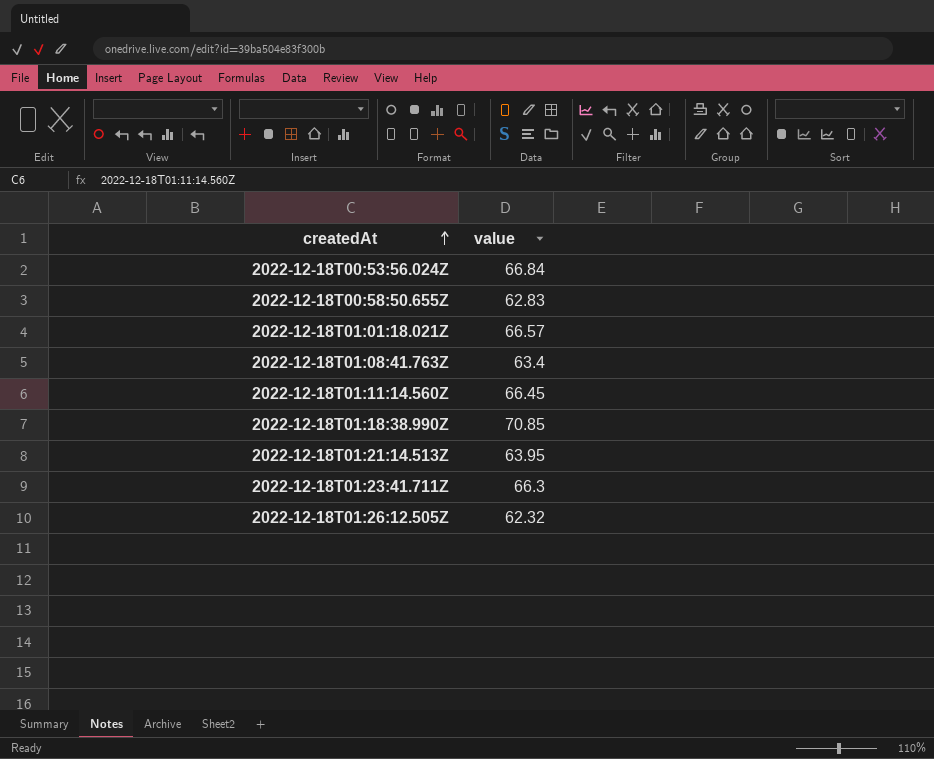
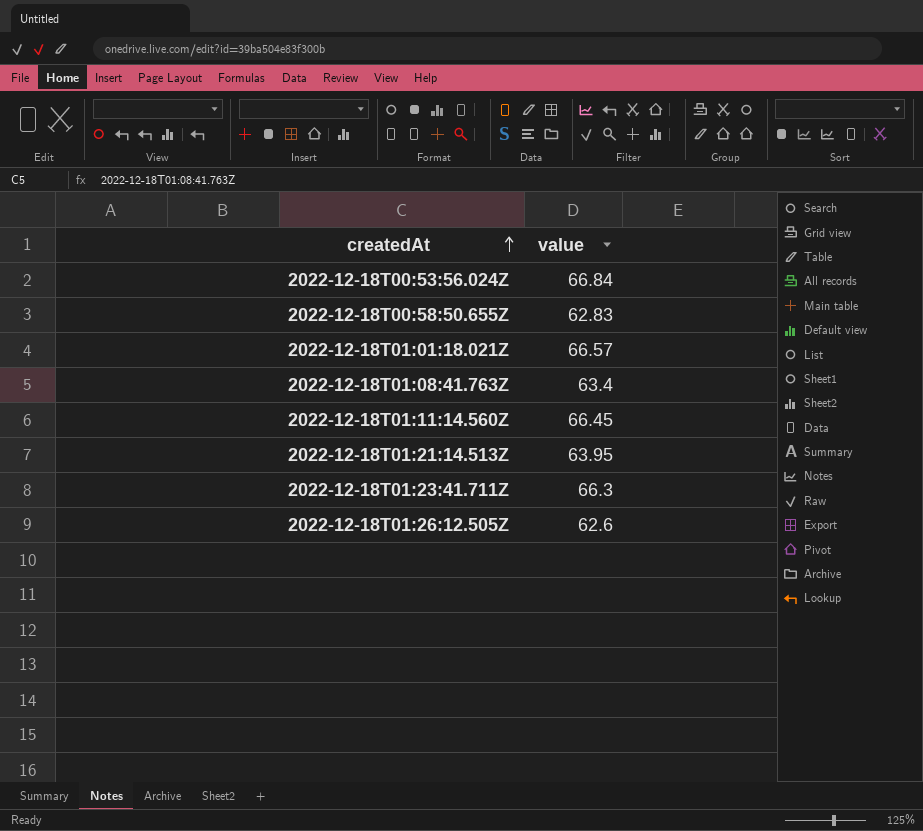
row 2022-12-18T01:18:38.990Z: 70.85 -> none
2022-12-18T01:26:12.505Z | value: 62.32 -> 62.6

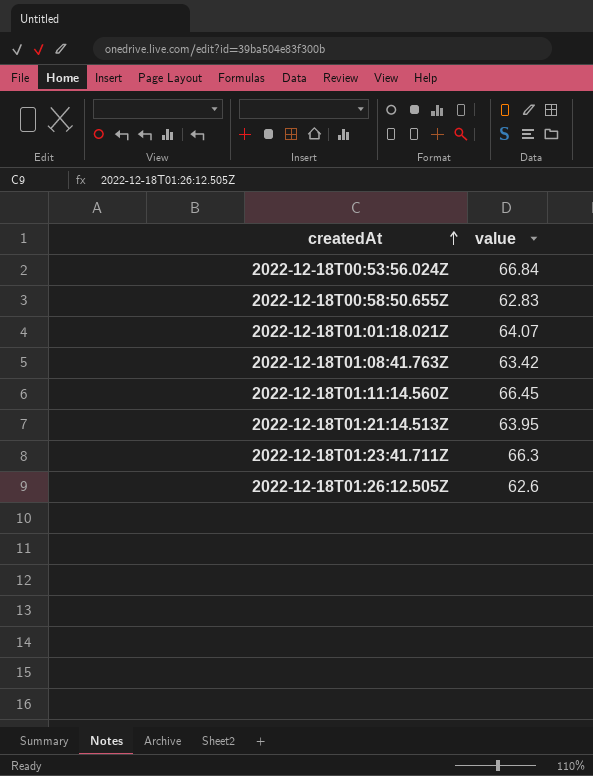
2022-12-18T01:01:18.021Z | value: 66.57 -> 64.07
2022-12-18T01:08:41.763Z | value: 63.4 -> 63.42

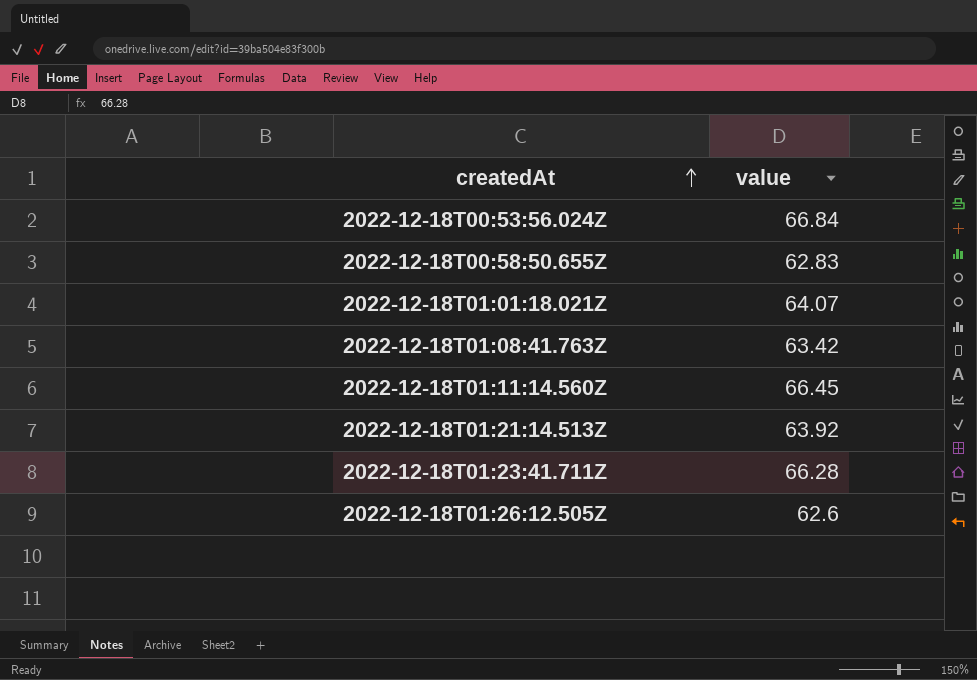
2022-12-18T01:21:14.513Z | value: 63.95 -> 63.92
2022-12-18T01:23:41.711Z | value: 66.3 -> 66.28

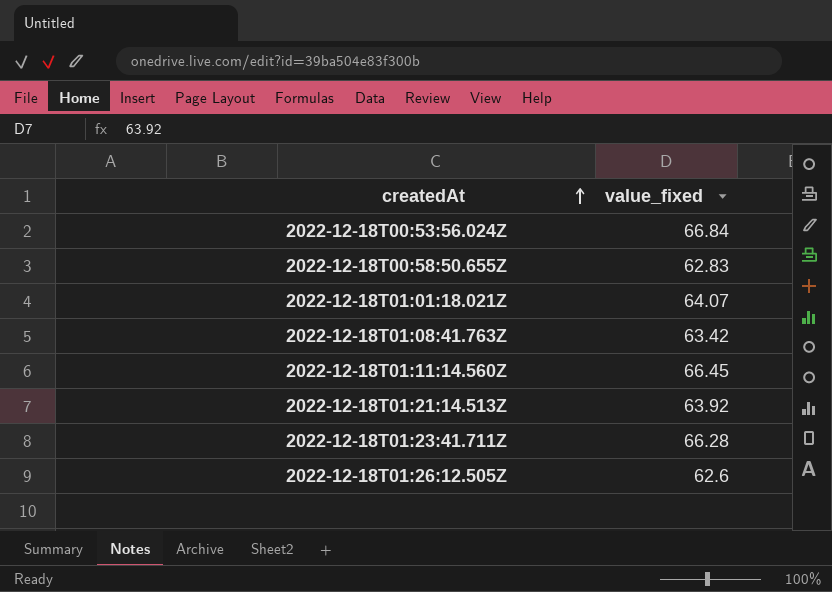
column name: value -> value_fixed

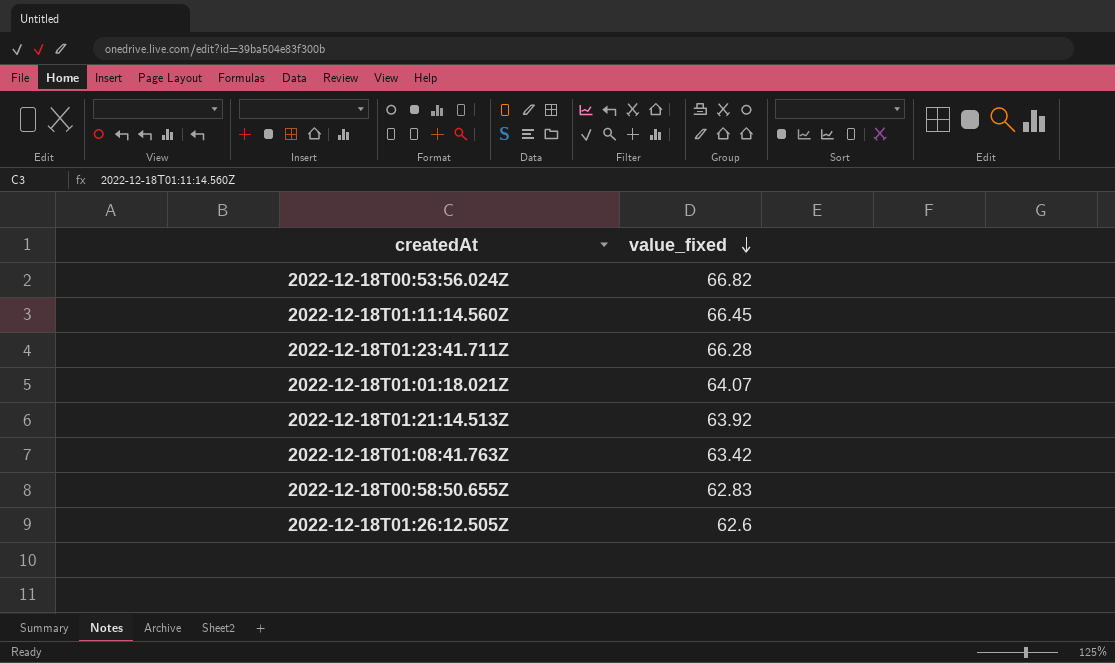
row order: createdAt ascending -> value_fixed descending
2022-12-18T00:53:56.024Z | value_fixed: 66.84 -> 66.82

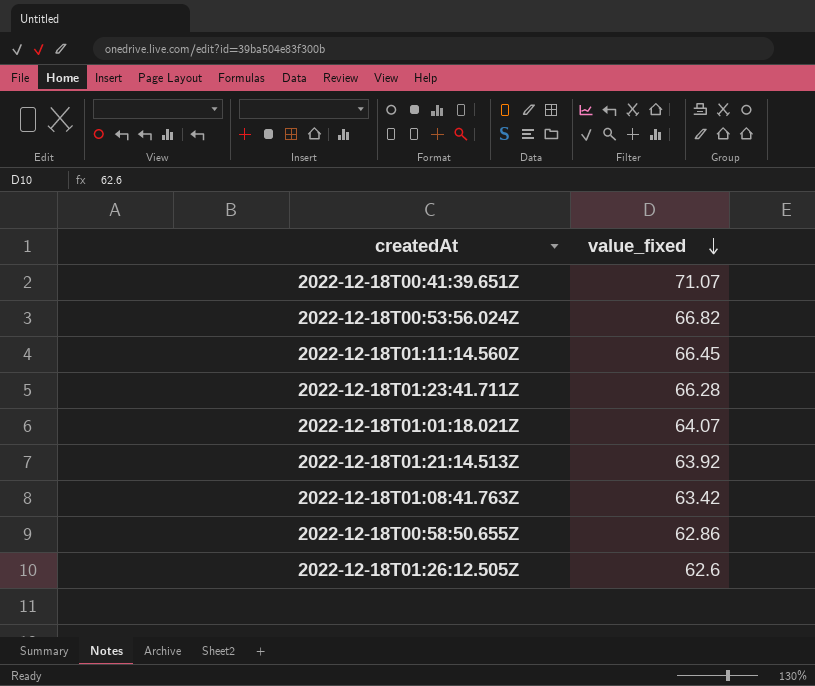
row 2022-12-18T00:41:39.651Z: none -> 71.07
2022-12-18T00:58:50.655Z | value_fixed: 62.83 -> 62.86

